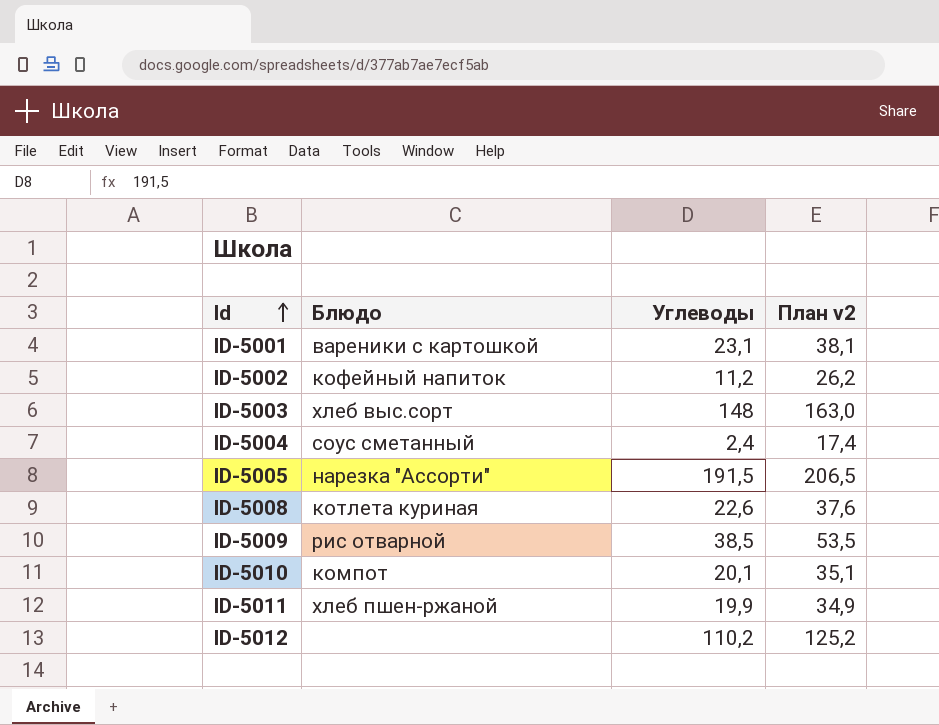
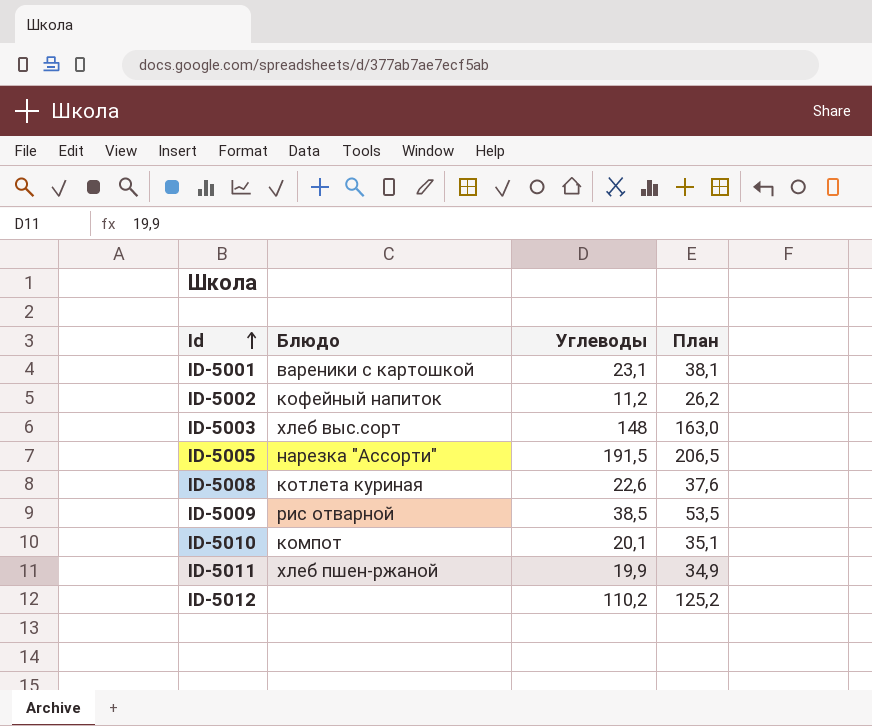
column name: План v2 -> План
row ID-5004: соус сметанный | 2,4 | 17,4 -> none

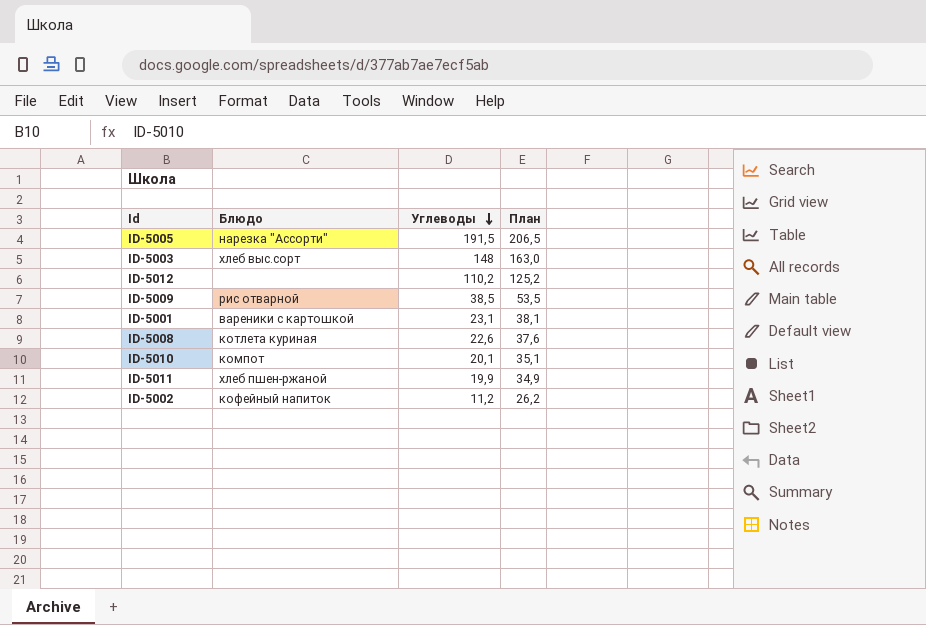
row order: Id ascending -> Углеводы descending

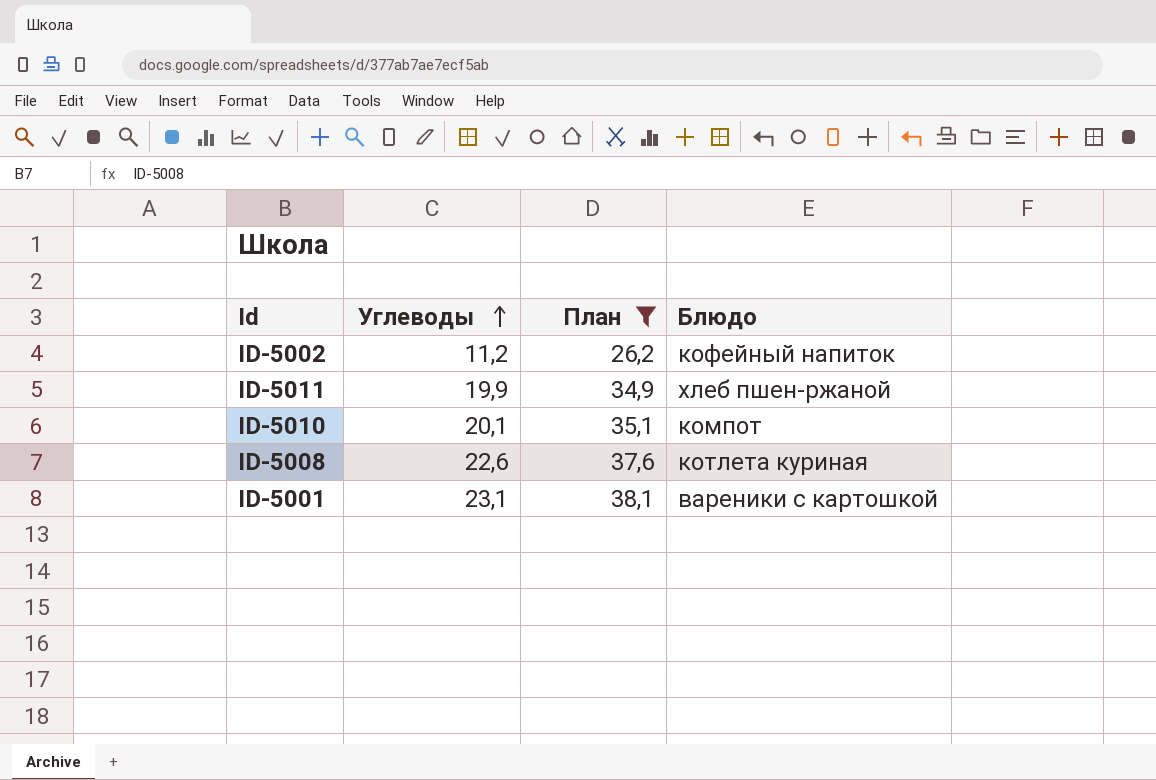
filter: none -> План <= 38,1
row order: Углеводы descending -> Углеводы ascending
column Блюдо | position: 2 -> 4

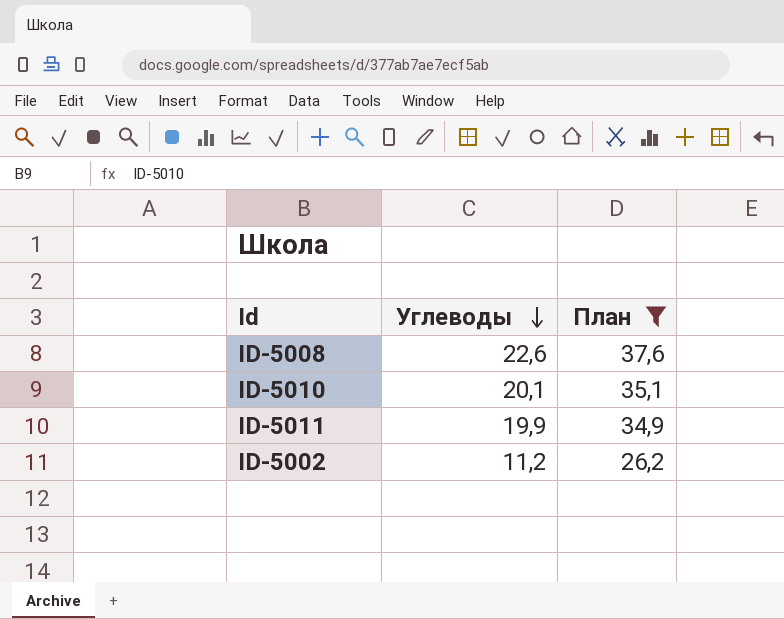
row order: Углеводы ascending -> Углеводы descending
column Блюдо | position: 4 -> none
row ID-5001: 23,1 | 38,1 | вареники с картошкой -> none

